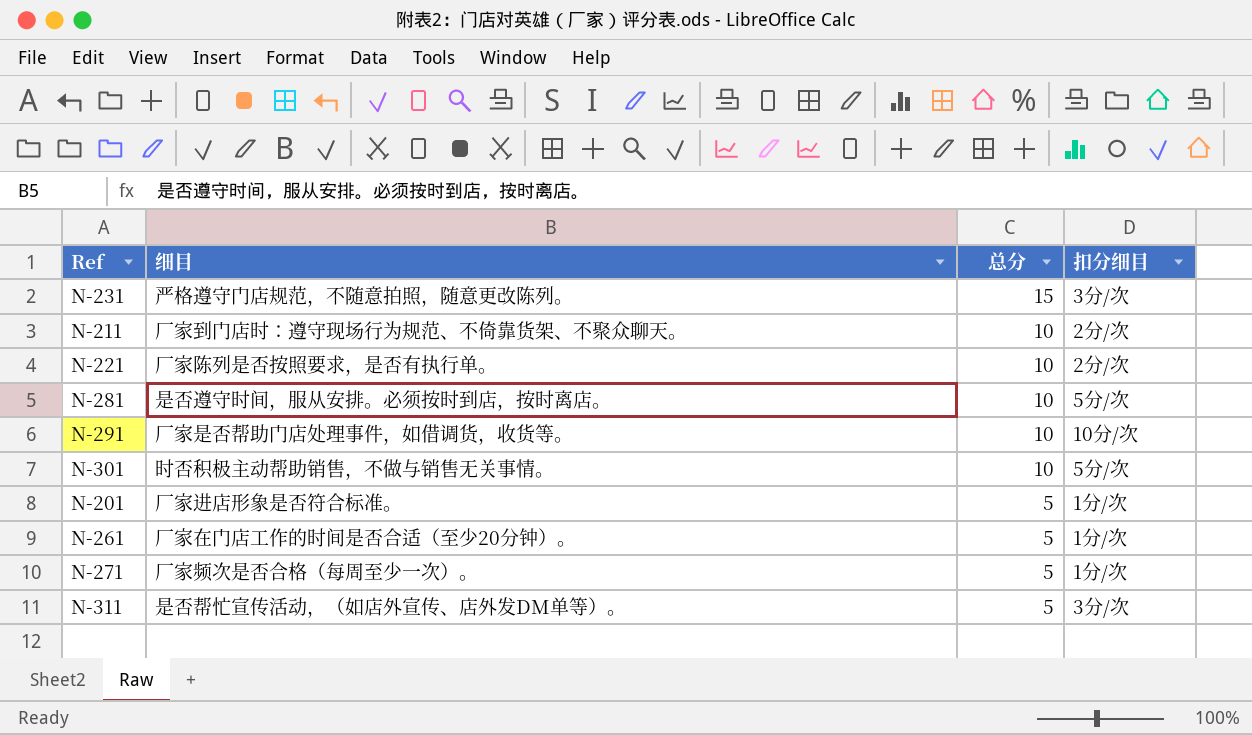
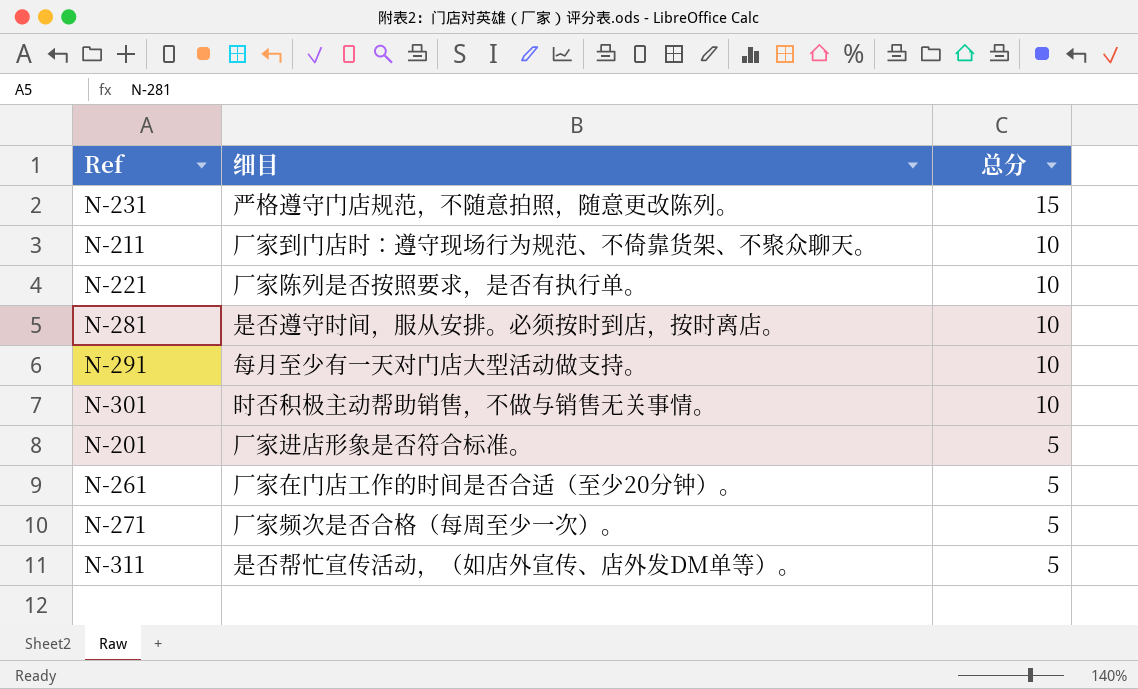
column 扣分细目 | position: 4 -> none
N-291 | 细目: 厂家是否帮助门店处理事件，如借调货，收货等。 -> 每月至少有一天对门店大型活动做支持。

